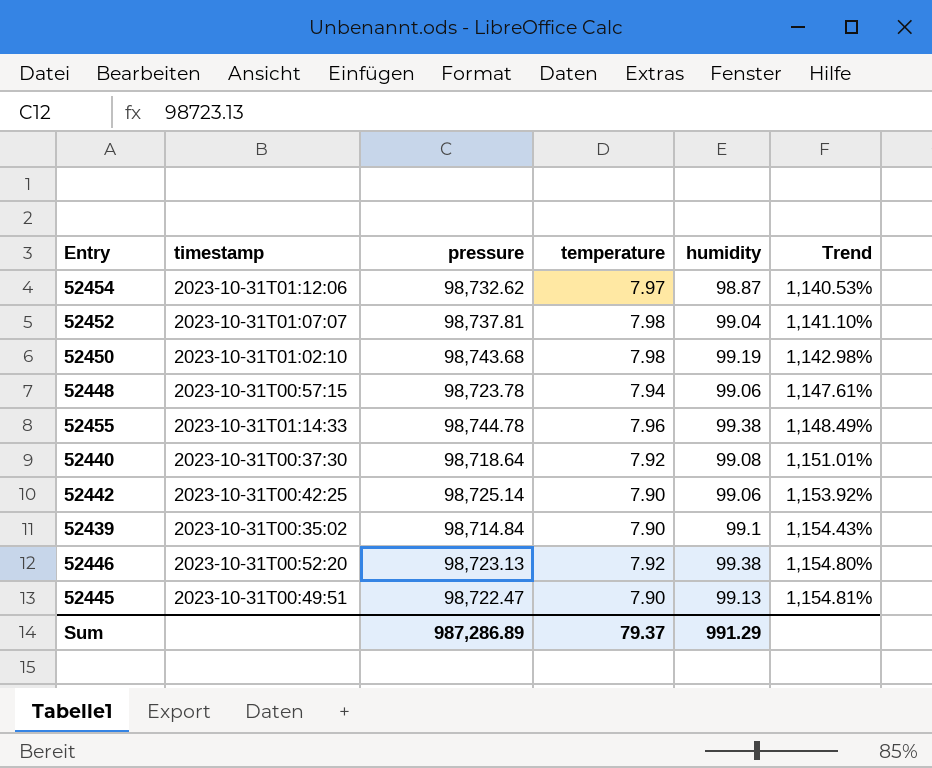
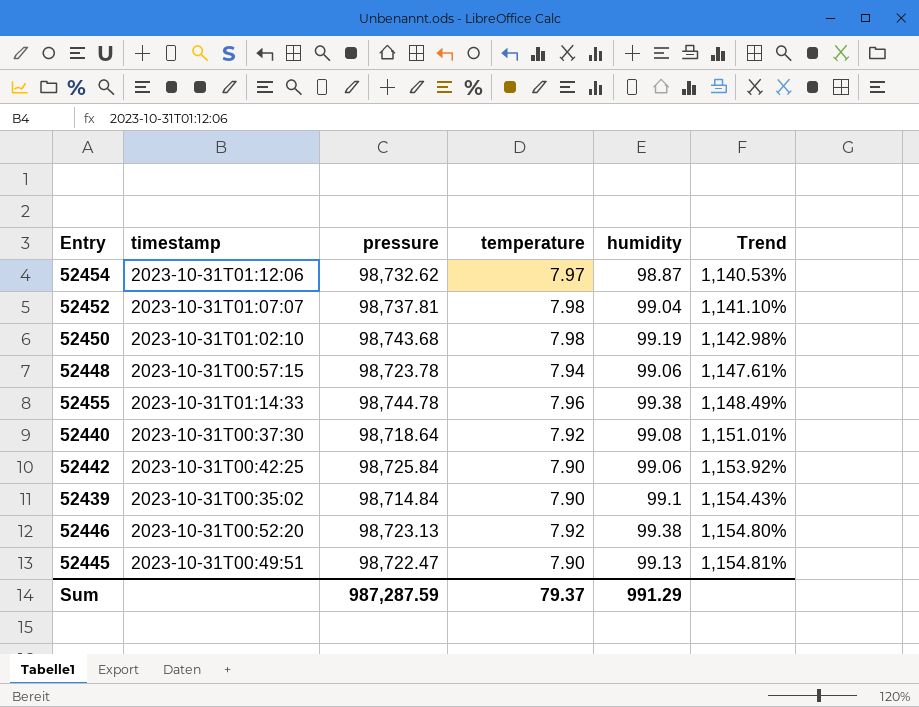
52442 | pressure: 98,725.14 -> 98,725.84
Sum | pressure: 987,286.89 -> 987,287.59

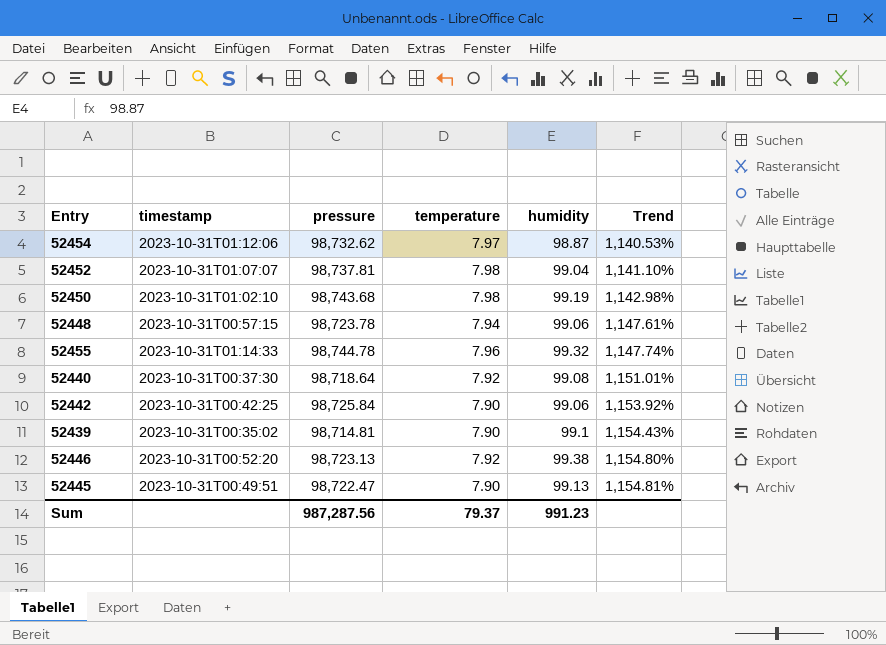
52455 | humidity: 99.38 -> 99.32
52455 | Trend: 1,148.49% -> 1,147.74%
52439 | pressure: 98,714.84 -> 98,714.81
Sum | pressure: 987,287.59 -> 987,287.56
Sum | humidity: 991.29 -> 991.23

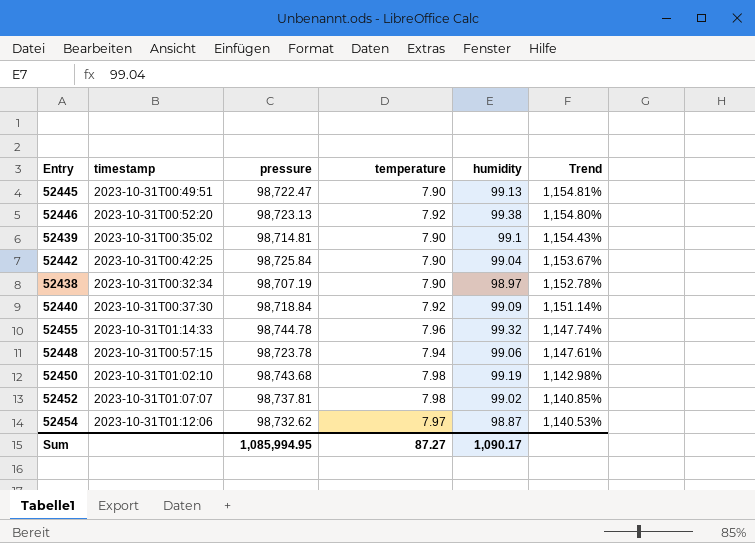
row order: Trend ascending -> Trend descending
52442 | humidity: 99.06 -> 99.04
52442 | Trend: 1,153.92% -> 1,153.67%
row 52438: none -> 2023-10-31T00:32:34 | 98,707.19 | 7.90 | 98.97 | 1,152.78%
52440 | pressure: 98,718.64 -> 98,718.84
52440 | humidity: 99.08 -> 99.09
52440 | Trend: 1,151.01% -> 1,151.14%
52452 | humidity: 99.04 -> 99.02
52452 | Trend: 1,141.10% -> 1,140.85%
Sum | pressure: 987,287.56 -> 1,085,994.95
Sum | temperature: 79.37 -> 87.27
Sum | humidity: 991.23 -> 1,090.17

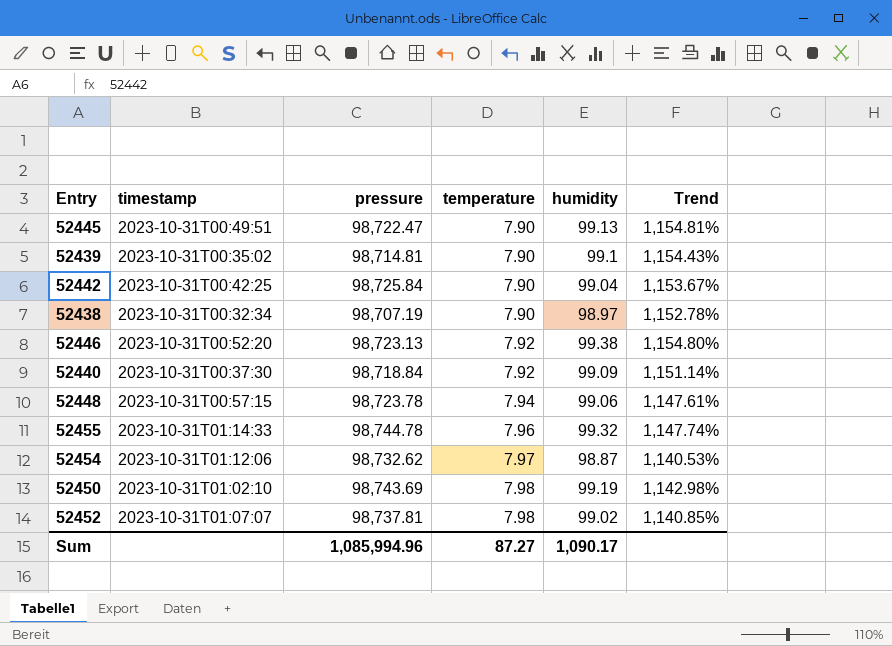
row order: Trend descending -> temperature ascending
52450 | pressure: 98,743.68 -> 98,743.69
Sum | pressure: 1,085,994.95 -> 1,085,994.96

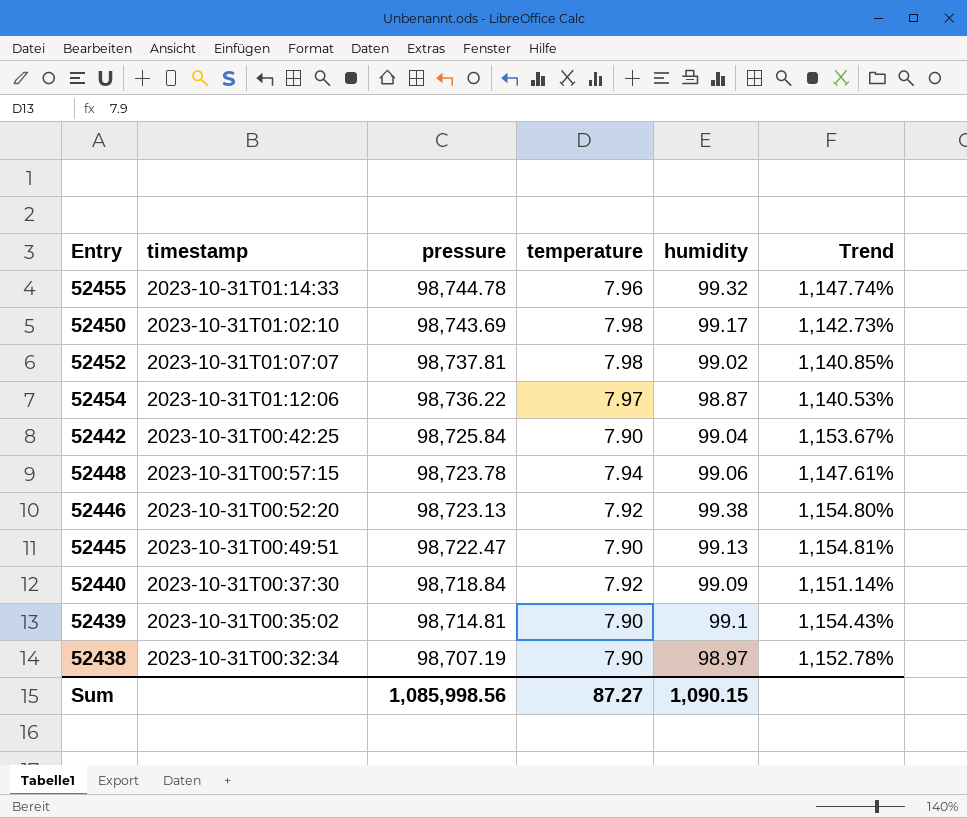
row order: temperature ascending -> pressure descending
52450 | humidity: 99.19 -> 99.17
52450 | Trend: 1,142.98% -> 1,142.73%
52454 | pressure: 98,732.62 -> 98,736.22
Sum | pressure: 1,085,994.96 -> 1,085,998.56
Sum | humidity: 1,090.17 -> 1,090.15

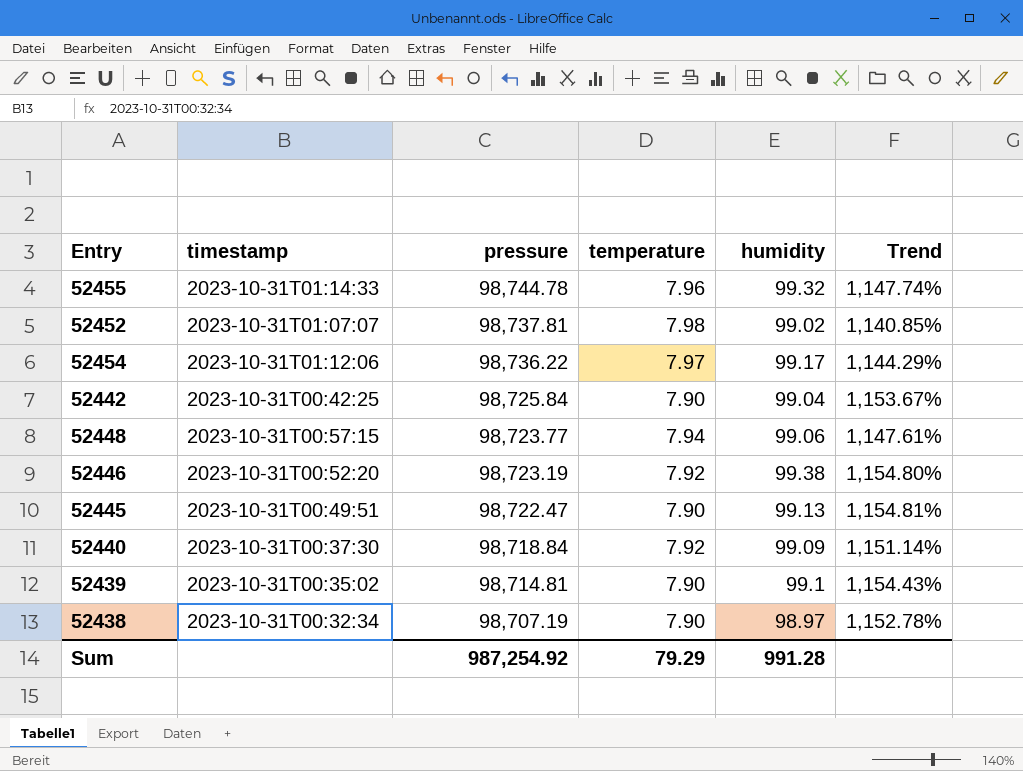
row 52450: 2023-10-31T01:02:10 | 98,743.69 | 7.98 | 99.17 | 1,142.73% -> none
52454 | humidity: 98.87 -> 99.17
52454 | Trend: 1,140.53% -> 1,144.29%
52448 | pressure: 98,723.78 -> 98,723.77
52446 | pressure: 98,723.13 -> 98,723.19
Sum | pressure: 1,085,998.56 -> 987,254.92
Sum | temperature: 87.27 -> 79.29
Sum | humidity: 1,090.15 -> 991.28

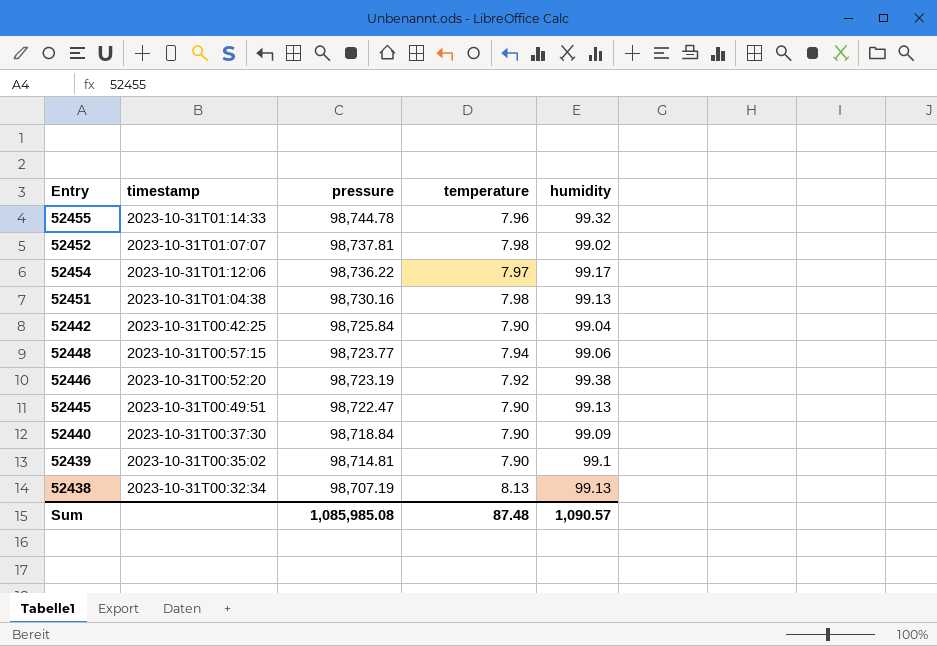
column Trend | formula: ([humidity] - [temperature]) / [temperature] -> none
row 52451: none -> 2023-10-31T01:04:38 | 98,730.16 | 7.98 | 99.13
52440 | temperature: 7.92 -> 7.90
52438 | temperature: 7.90 -> 8.13
52438 | humidity: 98.97 -> 99.13
Sum | pressure: 987,254.92 -> 1,085,985.08
Sum | temperature: 79.29 -> 87.48
Sum | humidity: 991.28 -> 1,090.57

